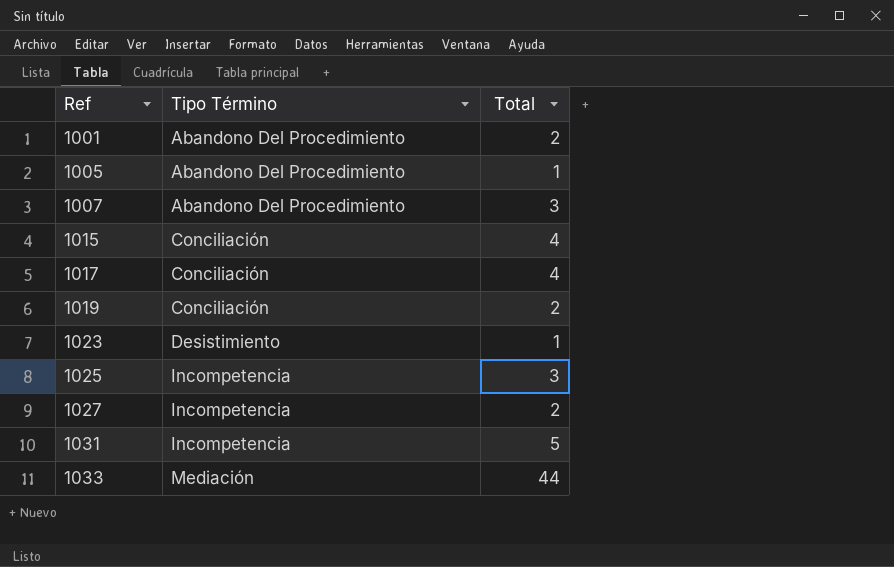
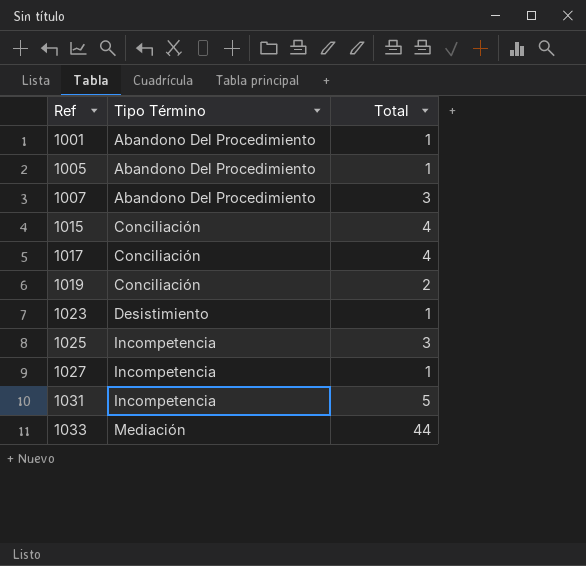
1001 | Total: 2 -> 1
1027 | Total: 2 -> 1

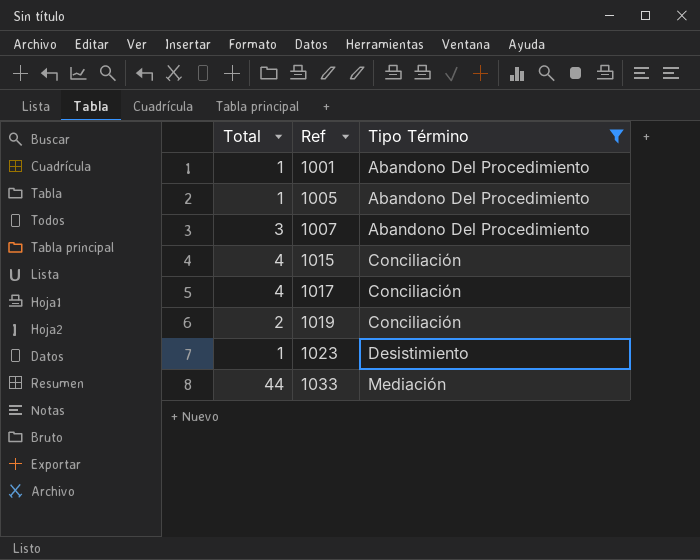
filter: none -> Tipo Término != Incompetencia
column Total | position: 3 -> 1

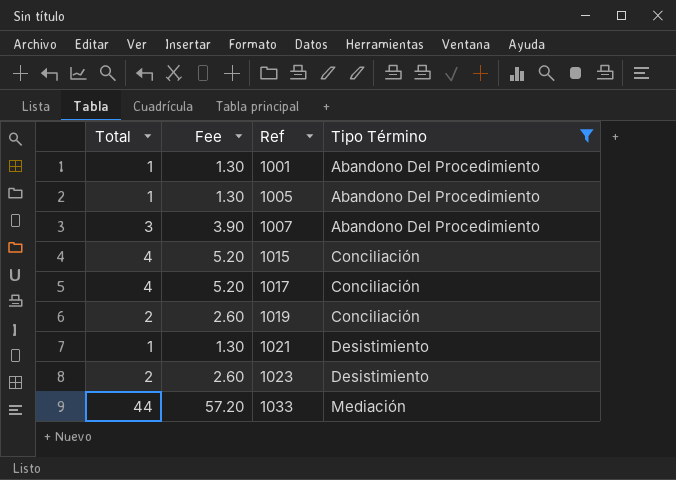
column Fee | formula: none -> [Total] * 1.3
row 1021: none -> 1 | 1.30 | Desistimiento
1023 | Total: 1 -> 2

